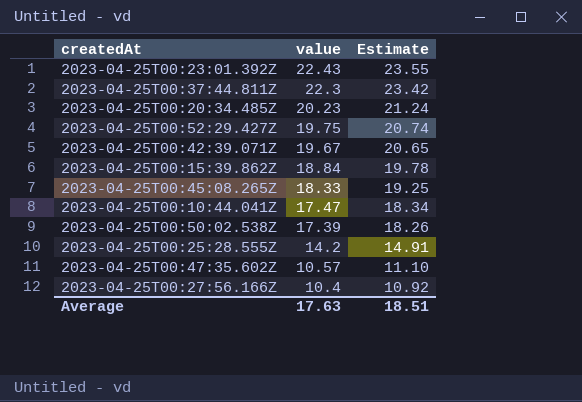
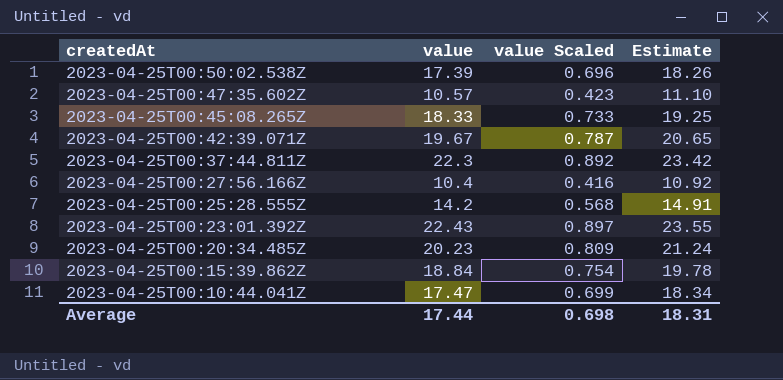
row order: value descending -> createdAt descending
column value Scaled | formula: none -> [value] * 0.04
row 2023-04-25T00:52:29.427Z: 19.75 | 20.74 -> none
Average | value: 17.63 -> 17.44
Average | Estimate: 18.51 -> 18.31

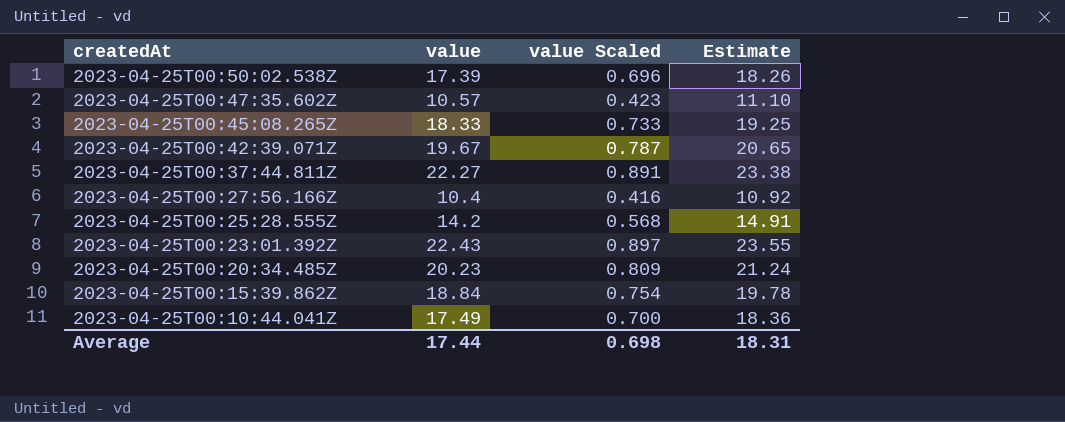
2023-04-25T00:37:44.811Z | value: 22.3 -> 22.27
2023-04-25T00:37:44.811Z | value Scaled: 0.892 -> 0.891
2023-04-25T00:37:44.811Z | Estimate: 23.42 -> 23.38
2023-04-25T00:10:44.041Z | value: 17.47 -> 17.49
2023-04-25T00:10:44.041Z | value Scaled: 0.699 -> 0.700
2023-04-25T00:10:44.041Z | Estimate: 18.34 -> 18.36

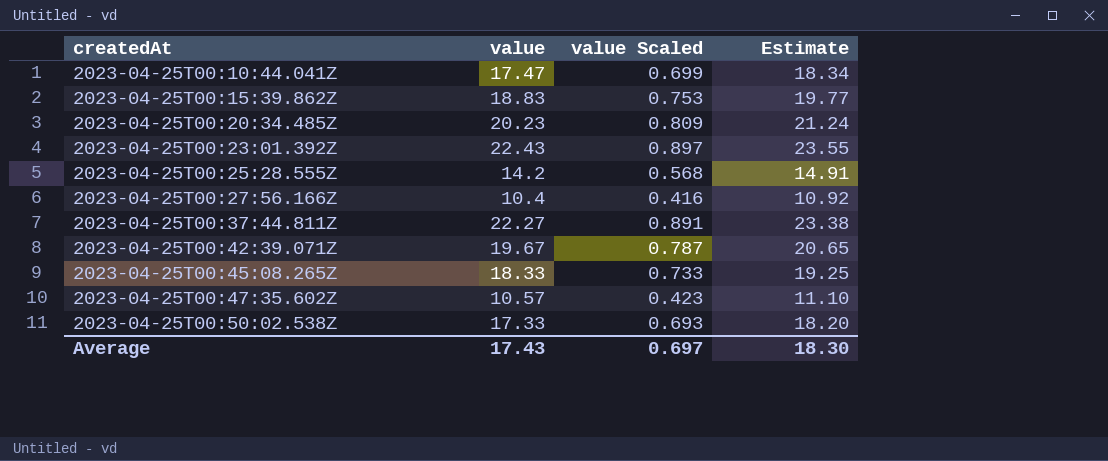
row order: createdAt descending -> createdAt ascending
2023-04-25T00:10:44.041Z | value: 17.49 -> 17.47
2023-04-25T00:10:44.041Z | value Scaled: 0.700 -> 0.699
2023-04-25T00:10:44.041Z | Estimate: 18.36 -> 18.34
2023-04-25T00:15:39.862Z | value: 18.84 -> 18.83
2023-04-25T00:15:39.862Z | value Scaled: 0.754 -> 0.753
2023-04-25T00:15:39.862Z | Estimate: 19.78 -> 19.77
2023-04-25T00:50:02.538Z | value: 17.39 -> 17.33
2023-04-25T00:50:02.538Z | value Scaled: 0.696 -> 0.693
2023-04-25T00:50:02.538Z | Estimate: 18.26 -> 18.20
Average | value: 17.44 -> 17.43
Average | value Scaled: 0.698 -> 0.697
Average | Estimate: 18.31 -> 18.30

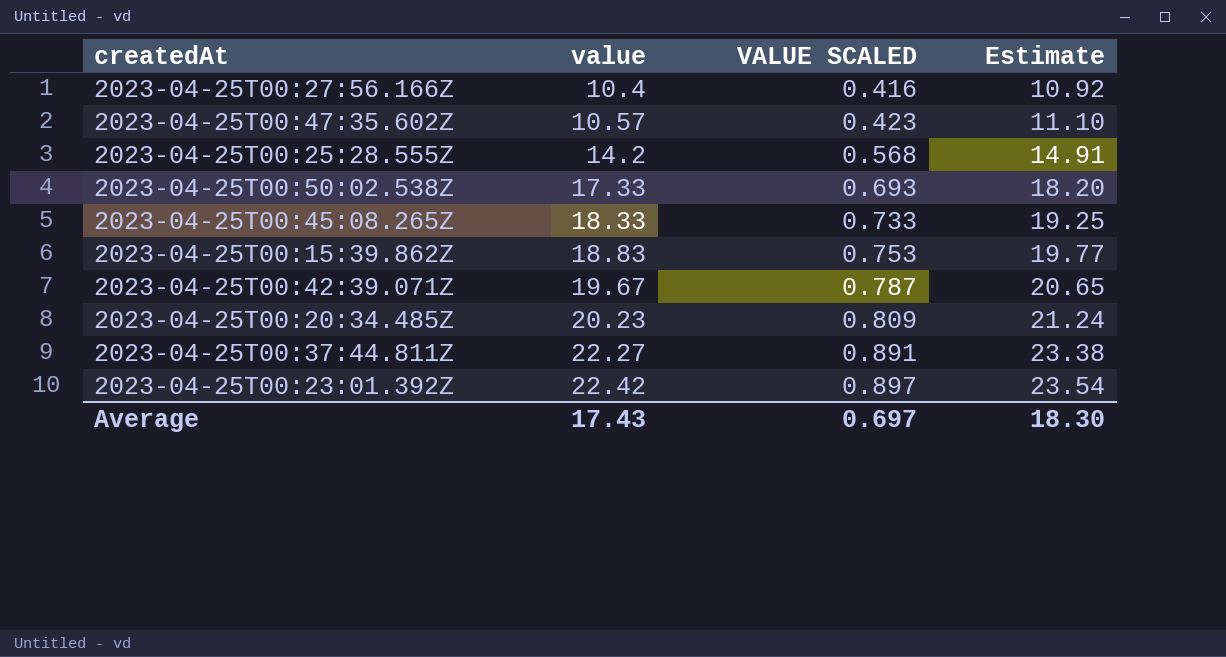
row order: createdAt ascending -> value ascending
column name: value Scaled -> VALUE SCALED
row 2023-04-25T00:10:44.041Z: 17.47 | 0.699 | 18.34 -> none
2023-04-25T00:23:01.392Z | value: 22.43 -> 22.42
2023-04-25T00:23:01.392Z | Estimate: 23.55 -> 23.54

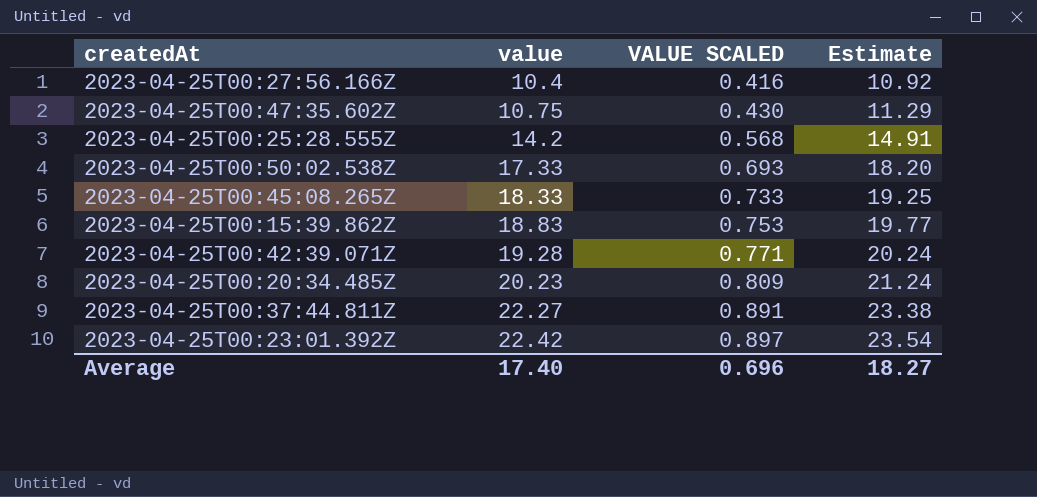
2023-04-25T00:47:35.602Z | value: 10.57 -> 10.75
2023-04-25T00:47:35.602Z | VALUE SCALED: 0.423 -> 0.430
2023-04-25T00:47:35.602Z | Estimate: 11.10 -> 11.29
2023-04-25T00:42:39.071Z | value: 19.67 -> 19.28
2023-04-25T00:42:39.071Z | VALUE SCALED: 0.787 -> 0.771
2023-04-25T00:42:39.071Z | Estimate: 20.65 -> 20.24
Average | value: 17.43 -> 17.40
Average | VALUE SCALED: 0.697 -> 0.696
Average | Estimate: 18.30 -> 18.27

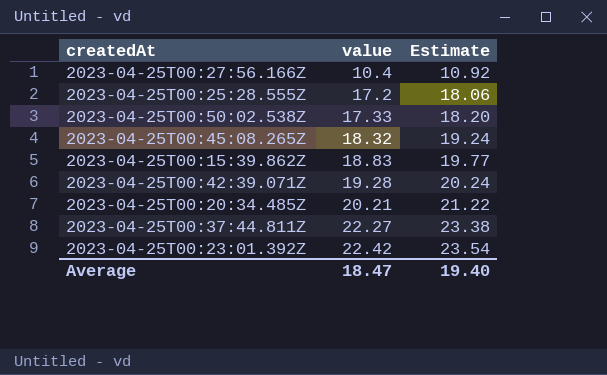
column VALUE SCALED | formula: [value] * 0.04 -> none
row 2023-04-25T00:47:35.602Z: 10.75 | 0.430 | 11.29 -> none
2023-04-25T00:25:28.555Z | value: 14.2 -> 17.2
2023-04-25T00:25:28.555Z | Estimate: 14.91 -> 18.06
2023-04-25T00:45:08.265Z | value: 18.33 -> 18.32
2023-04-25T00:45:08.265Z | Estimate: 19.25 -> 19.24
2023-04-25T00:20:34.485Z | value: 20.23 -> 20.21
2023-04-25T00:20:34.485Z | Estimate: 21.24 -> 21.22
Average | value: 17.40 -> 18.47
Average | Estimate: 18.27 -> 19.40

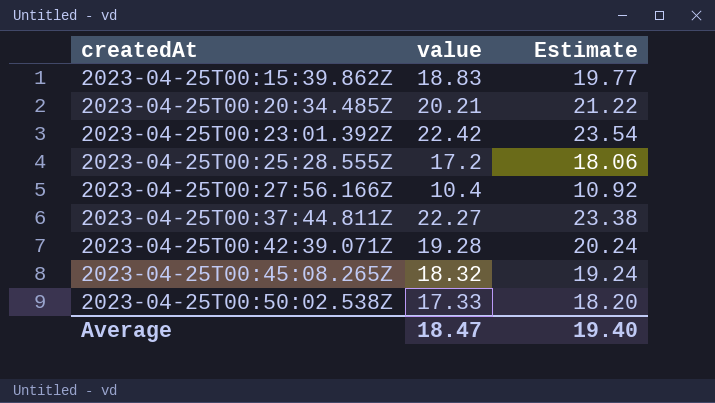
row order: value ascending -> createdAt ascending

